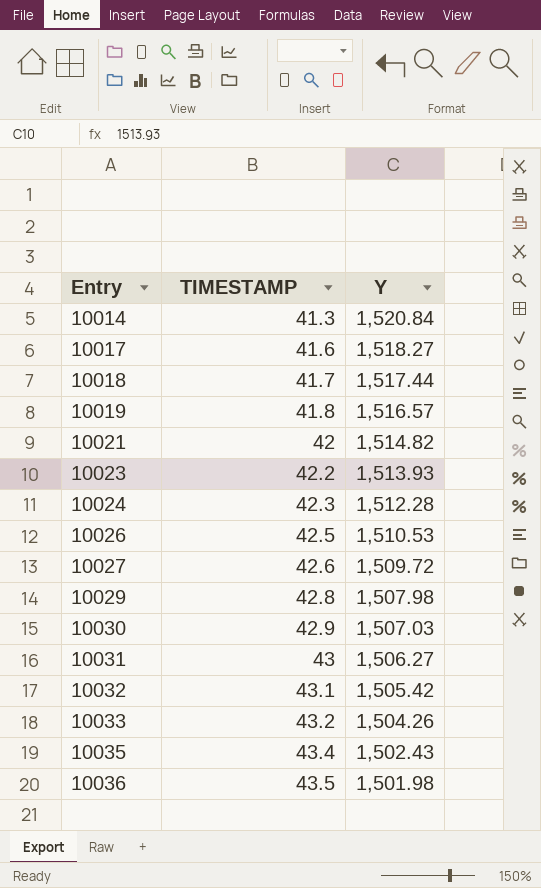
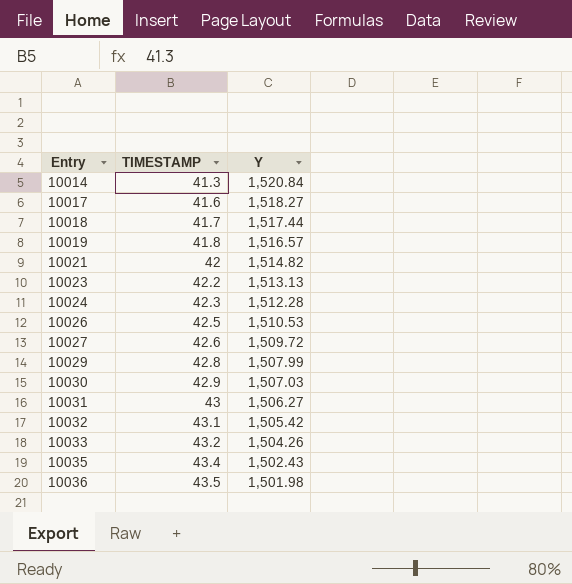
10023 | Y: 1,513.93 -> 1,513.13
10029 | Y: 1,507.98 -> 1,507.99

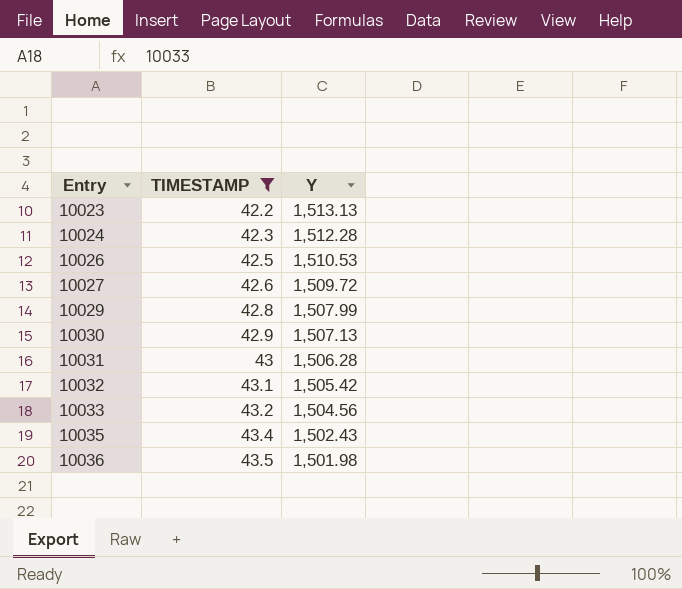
filter: none -> TIMESTAMP >= 42.2
10030 | Y: 1,507.03 -> 1,507.13
10031 | Y: 1,506.27 -> 1,506.28
10033 | Y: 1,504.26 -> 1,504.56

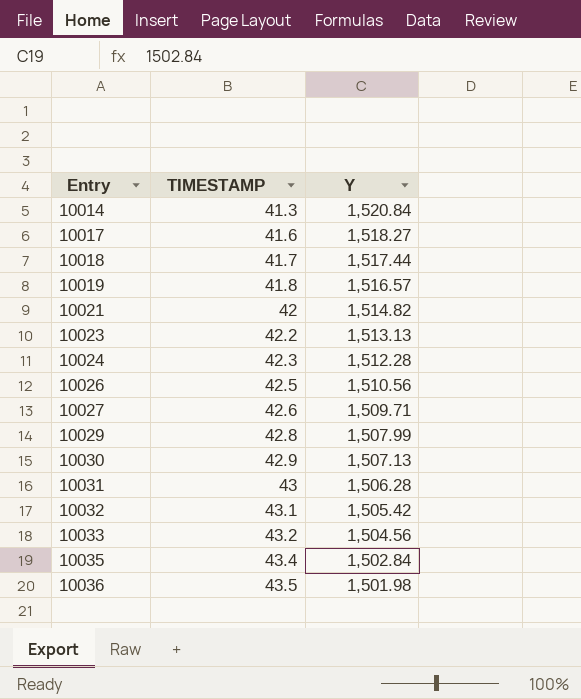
filter: TIMESTAMP >= 42.2 -> none
10026 | Y: 1,510.53 -> 1,510.56
10027 | Y: 1,509.72 -> 1,509.71
10035 | Y: 1,502.43 -> 1,502.84

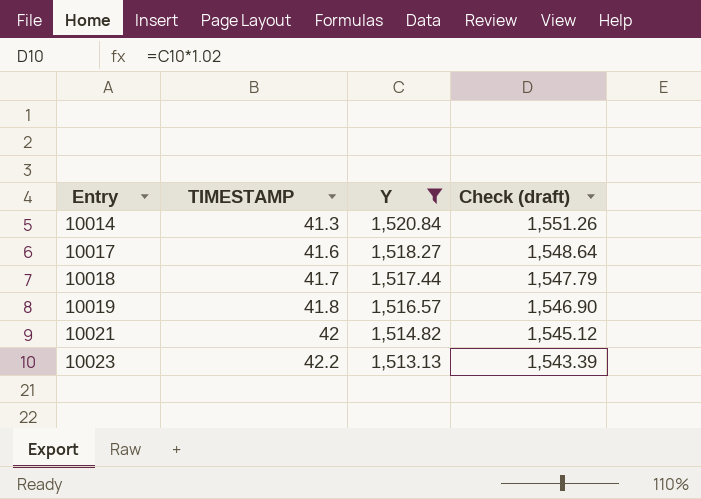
filter: none -> Y >= 1,513.13
column Check (draft) | formula: none -> [Y] * 1.02

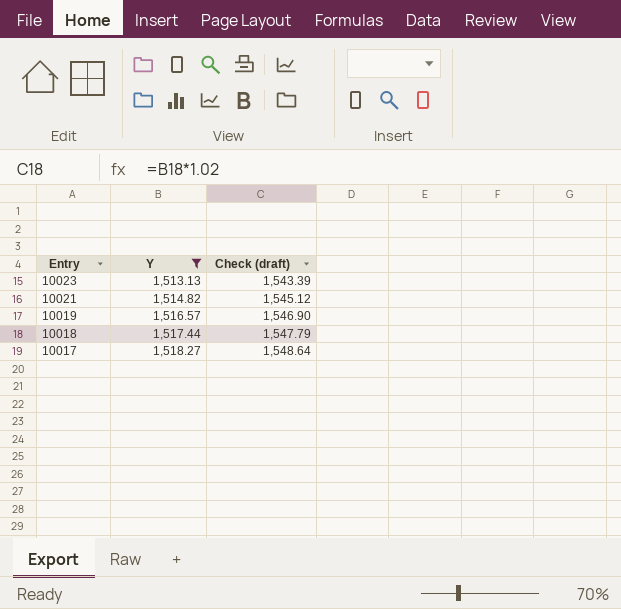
row order: Entry ascending -> Entry descending
column TIMESTAMP | position: 2 -> none
row 10014: 41.3 | 1,520.84 | 1,551.26 -> none

